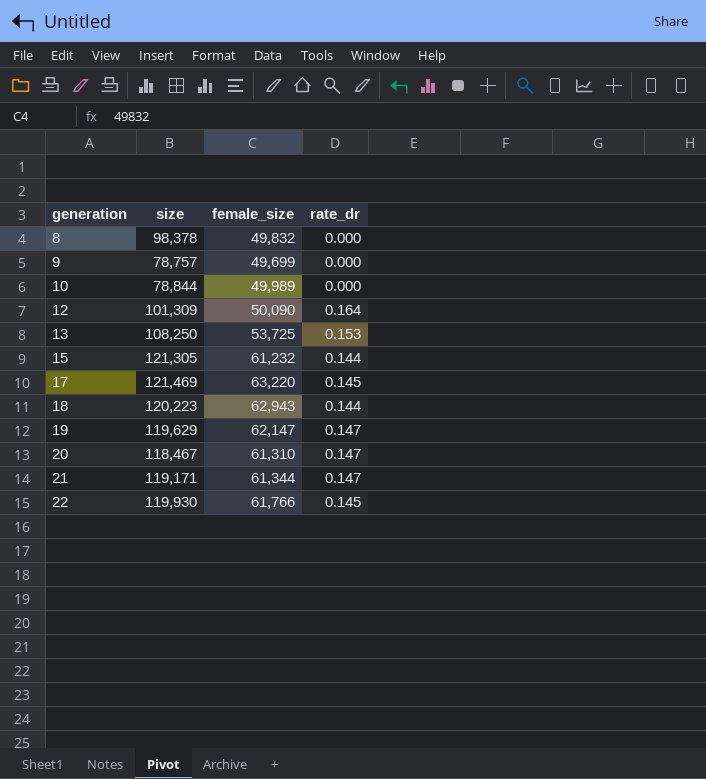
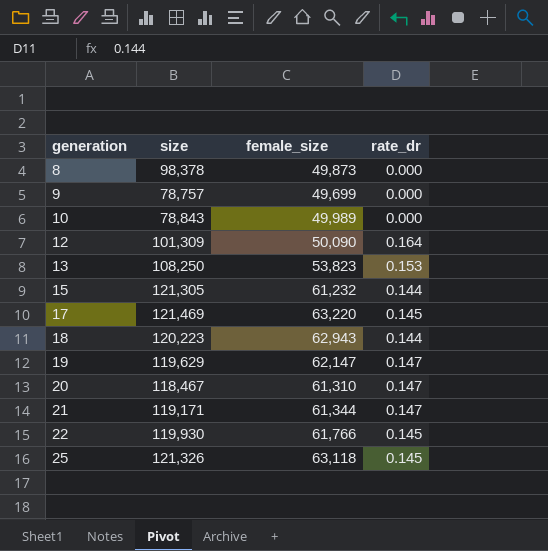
8 | female_size: 49,832 -> 49,873
10 | size: 78,844 -> 78,843
13 | female_size: 53,725 -> 53,823
row 25: none -> 121,326 | 63,118 | 0.145

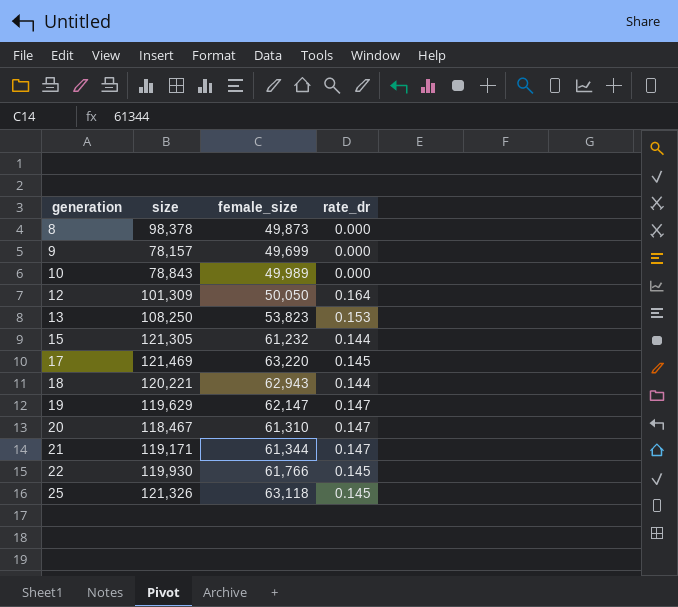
9 | size: 78,757 -> 78,157
12 | female_size: 50,090 -> 50,050
18 | size: 120,223 -> 120,221

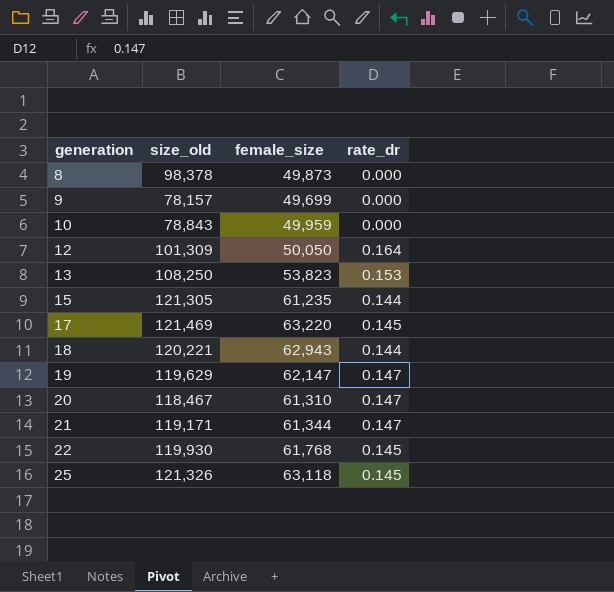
column name: size -> size_old
10 | female_size: 49,989 -> 49,959
15 | female_size: 61,232 -> 61,235
22 | female_size: 61,766 -> 61,768

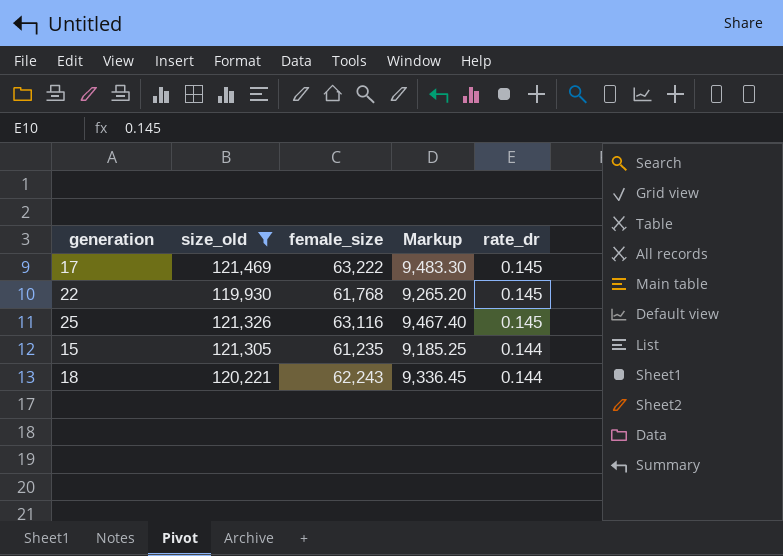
filter: none -> size_old >= 119,930
row order: generation ascending -> rate_dr descending
column Markup | formula: none -> [female_size] * 0.15
17 | female_size: 63,220 -> 63,222
25 | female_size: 63,118 -> 63,116
18 | female_size: 62,943 -> 62,243

